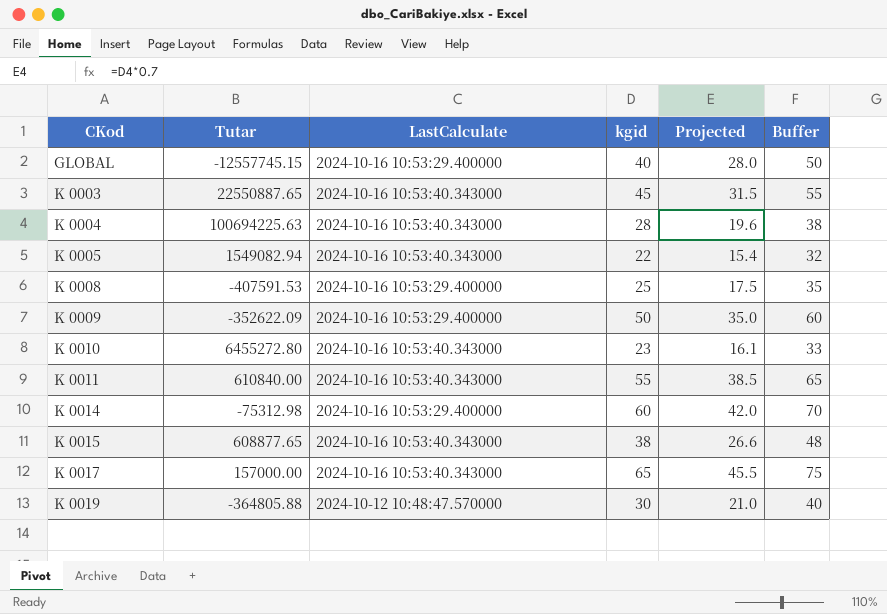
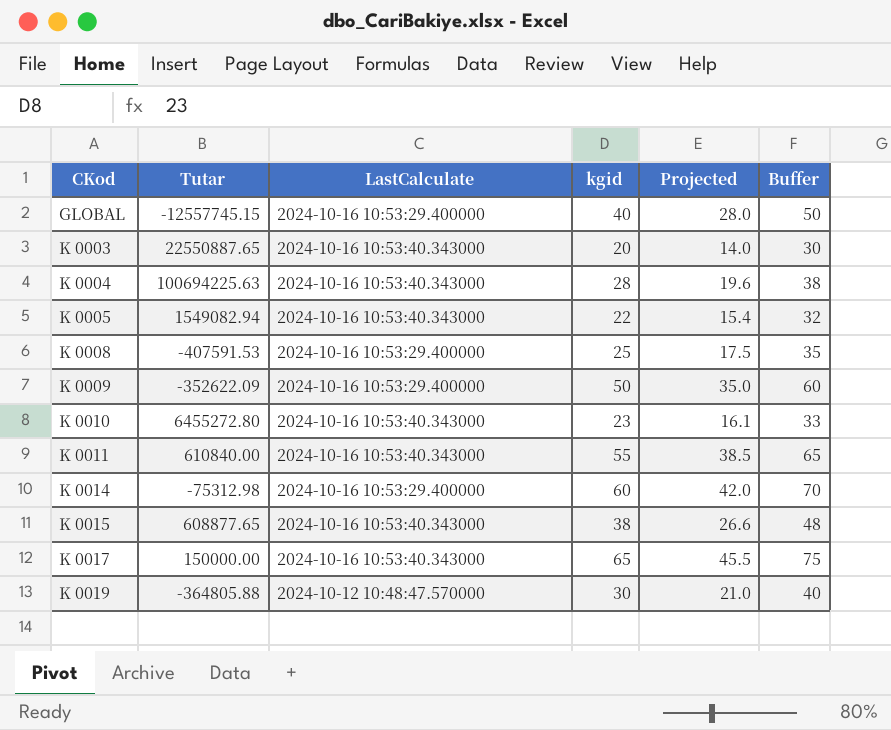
K 0003 | kgid: 45 -> 20
K 0003 | Projected: 31.5 -> 14.0
K 0003 | Buffer: 55 -> 30
K 0017 | Tutar: 157000.00 -> 150000.00

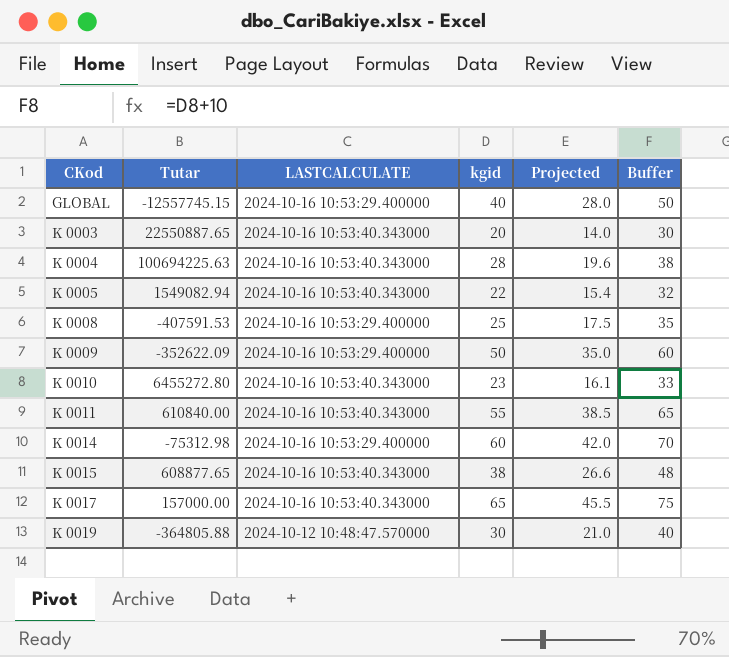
column name: LastCalculate -> LASTCALCULATE
K 0017 | Tutar: 150000.00 -> 157000.00

